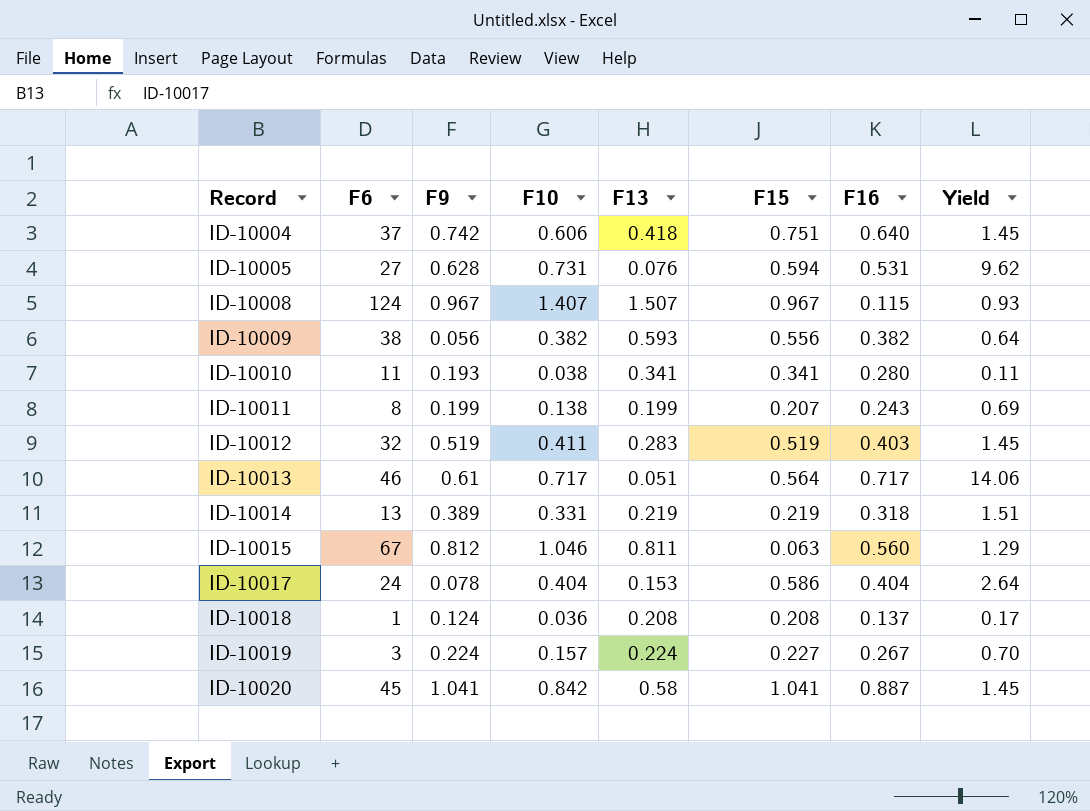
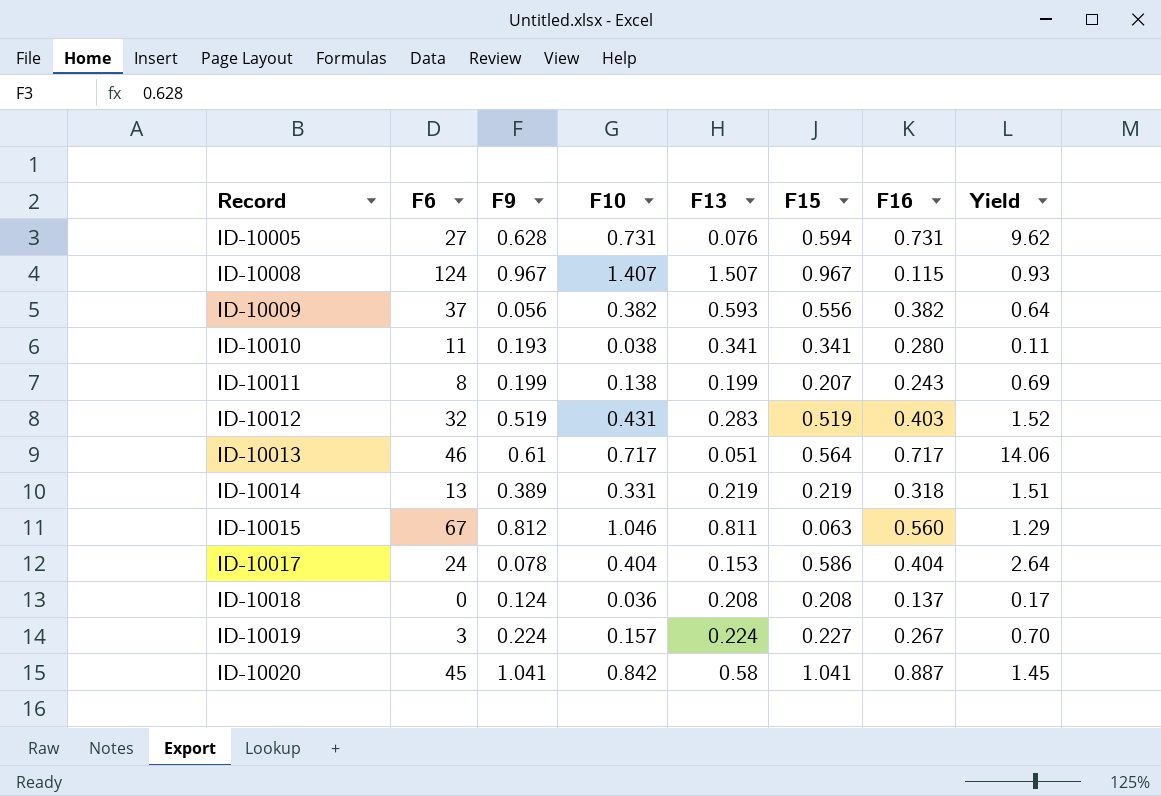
row ID-10004: 37 | 0.742 | 0.606 | 0.418 | 0.751 | 0.640 | 1.45 -> none
ID-10005 | F16: 0.531 -> 0.731
ID-10009 | F6: 38 -> 37
ID-10012 | F10: 0.411 -> 0.431
ID-10012 | Yield: 1.45 -> 1.52
ID-10018 | F6: 1 -> 0

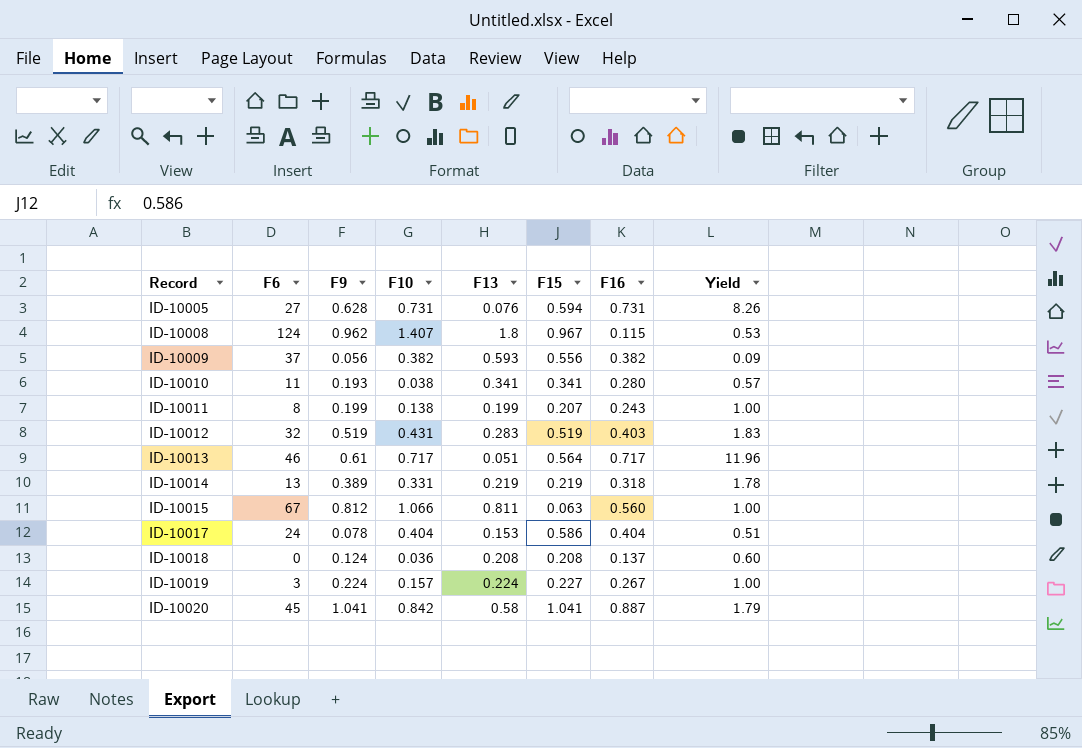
column Yield | formula: [F10] / [F13] -> [F9] / [F13]
ID-10008 | F9: 0.967 -> 0.962
ID-10008 | F13: 1.507 -> 1.8
ID-10015 | F10: 1.046 -> 1.066

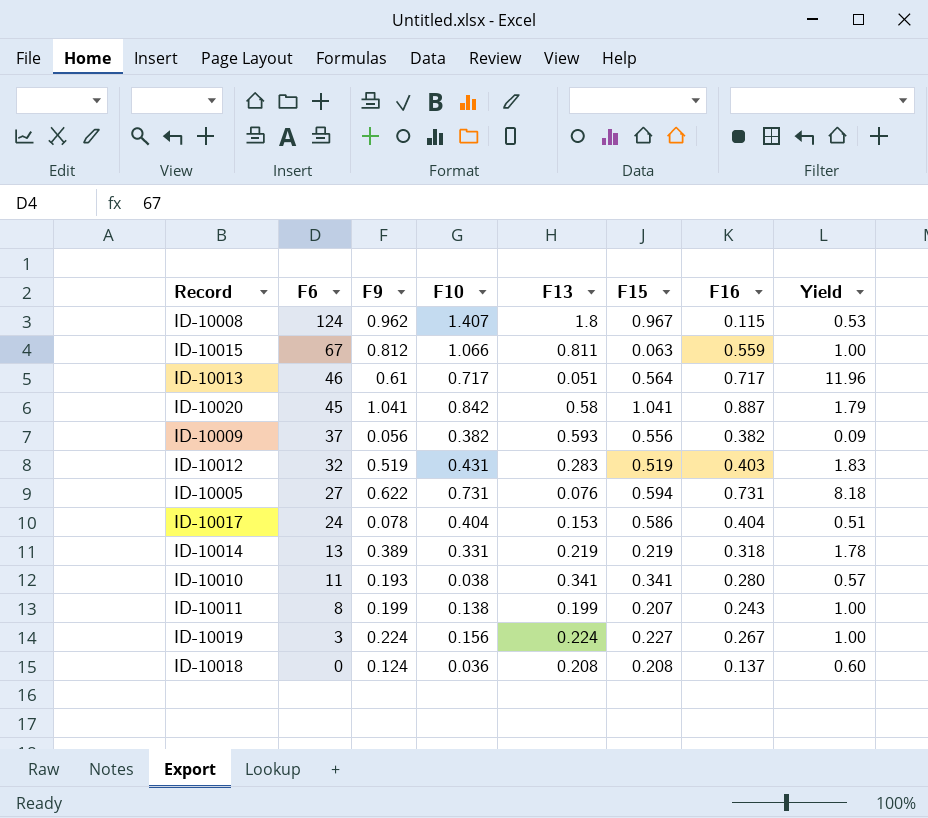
row order: Record ascending -> F6 descending
ID-10015 | F16: 0.560 -> 0.559
ID-10005 | F9: 0.628 -> 0.622
ID-10005 | Yield: 8.26 -> 8.18
ID-10019 | F10: 0.157 -> 0.156

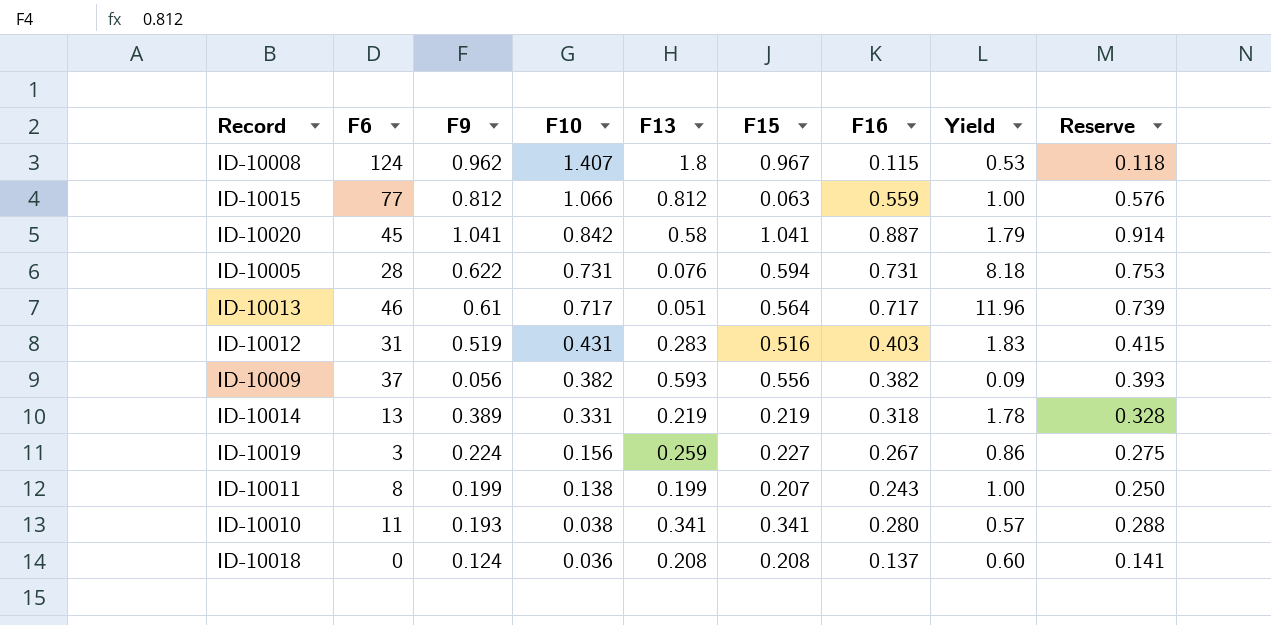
row order: F6 descending -> F10 descending
column Reserve | formula: none -> [F16] * 1.03
row ID-10017: 24 | 0.078 | 0.404 | 0.153 | 0.586 | 0.404 | 0.51 -> none
ID-10015 | F6: 67 -> 77
ID-10015 | F13: 0.811 -> 0.812
ID-10005 | F6: 27 -> 28
ID-10012 | F6: 32 -> 31
ID-10012 | F15: 0.519 -> 0.516
ID-10019 | F13: 0.224 -> 0.259
ID-10019 | Yield: 1.00 -> 0.86

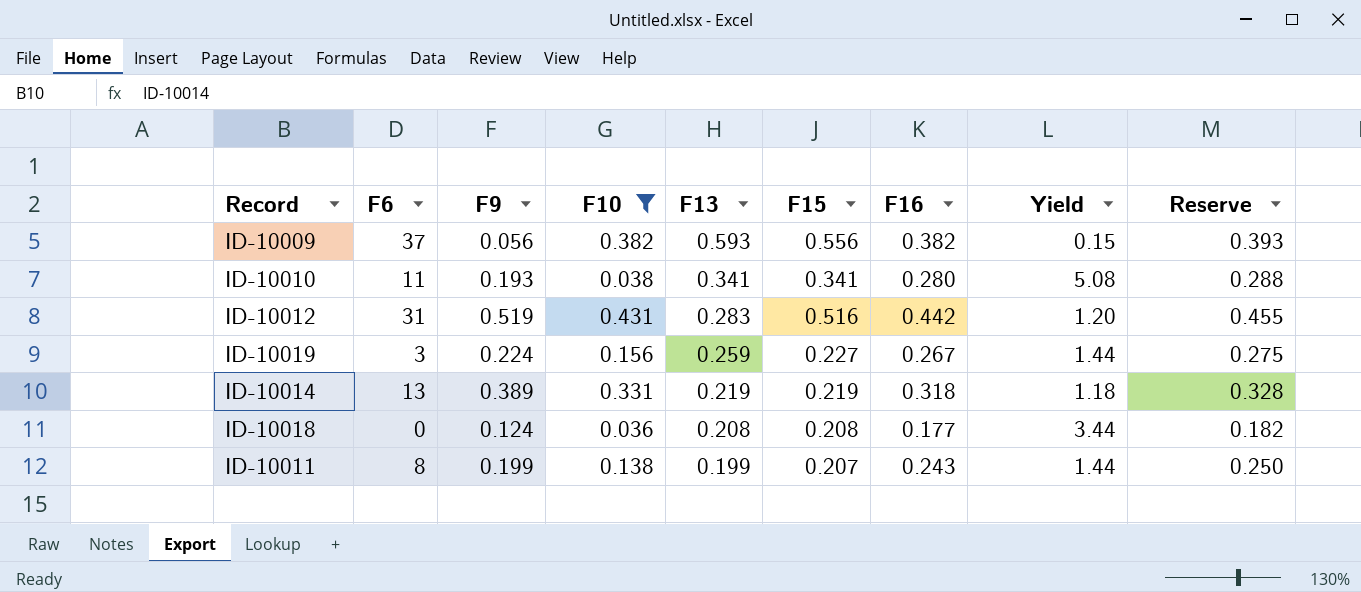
filter: none -> F10 <= 0.431
row order: F10 descending -> F13 descending
column Yield | formula: [F9] / [F13] -> [F9] / [F10]
ID-10012 | F16: 0.403 -> 0.442
ID-10012 | Reserve: 0.415 -> 0.455
ID-10018 | F16: 0.137 -> 0.177
ID-10018 | Reserve: 0.141 -> 0.182

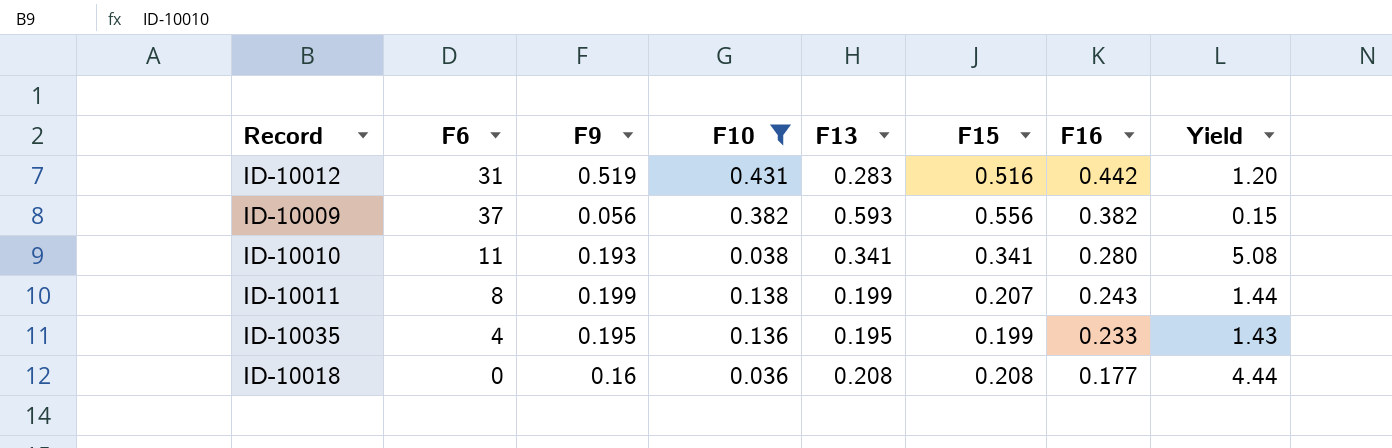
row order: F13 descending -> F16 descending
column Reserve | formula: [F16] * 1.03 -> none
row ID-10019: 3 | 0.224 | 0.156 | 0.259 | 0.227 | 0.267 | 1.44 | 0.275 -> none
row ID-10014: 13 | 0.389 | 0.331 | 0.219 | 0.219 | 0.318 | 1.18 | 0.328 -> none
row ID-10035: none -> 4 | 0.195 | 0.136 | 0.195 | 0.199 | 0.233 | 1.43
ID-10018 | F9: 0.124 -> 0.16
ID-10018 | Yield: 3.44 -> 4.44

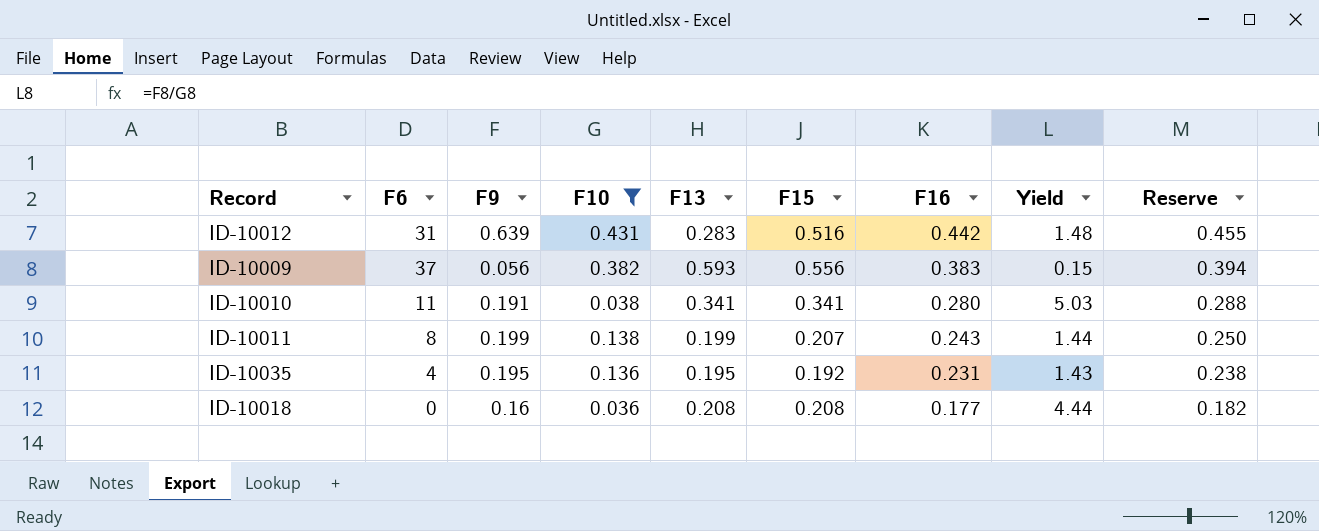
column Reserve | formula: none -> [F16] * 1.03
ID-10012 | F9: 0.519 -> 0.639
ID-10012 | Yield: 1.20 -> 1.48
ID-10009 | F16: 0.382 -> 0.383
ID-10010 | F9: 0.193 -> 0.191
ID-10010 | Yield: 5.08 -> 5.03
ID-10035 | F15: 0.199 -> 0.192
ID-10035 | F16: 0.233 -> 0.231

